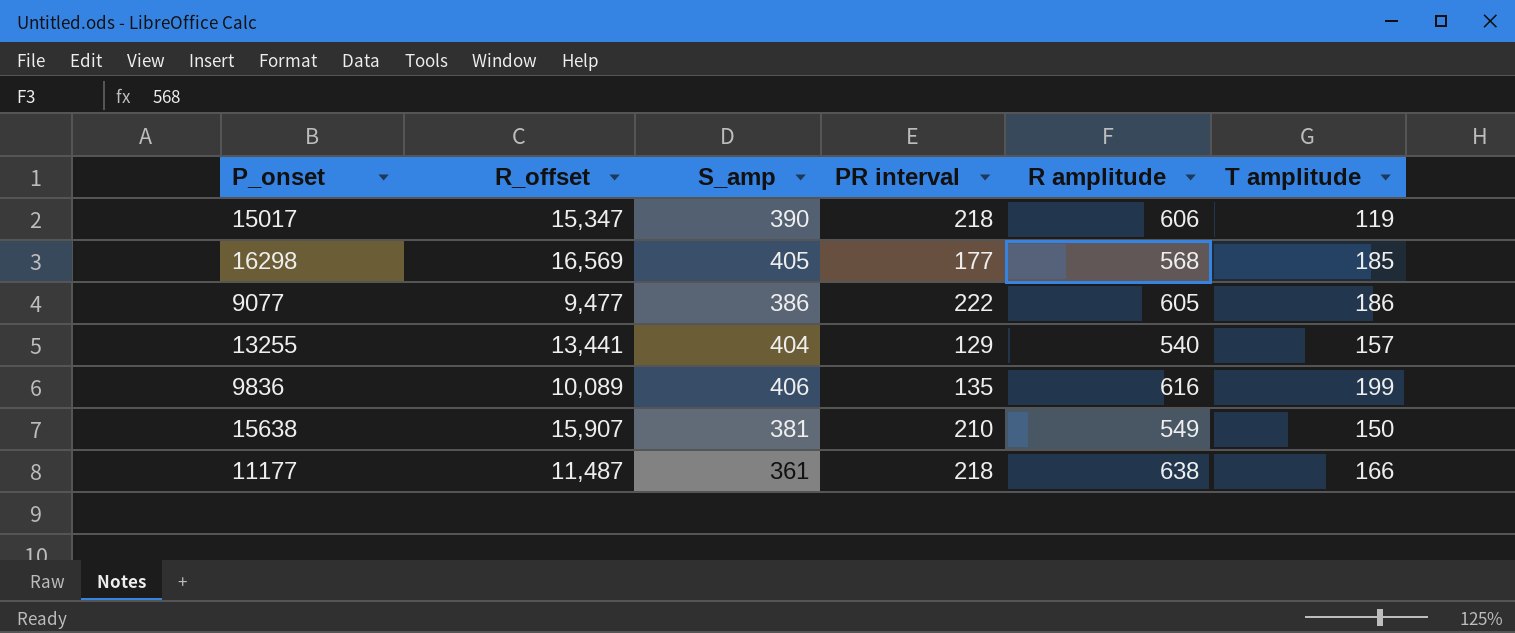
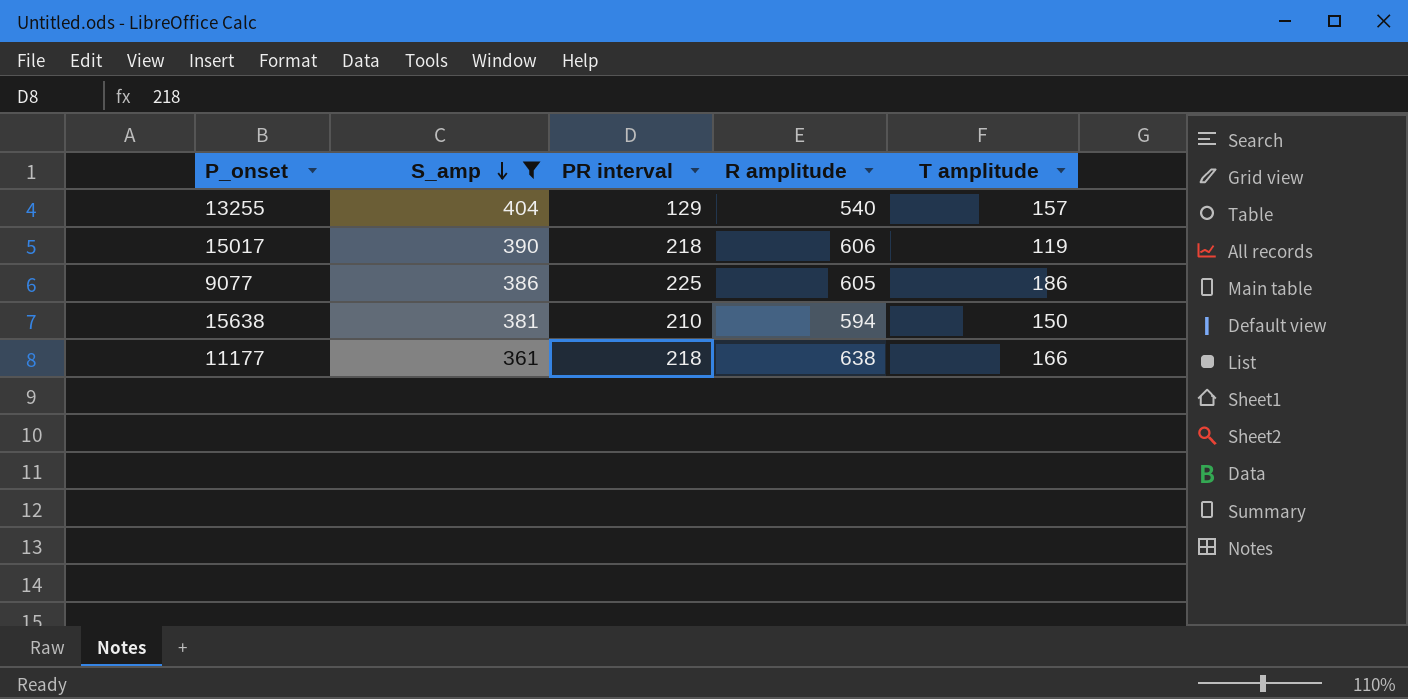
filter: none -> S_amp <= 404
row order: none -> S_amp descending
column R_offset | position: 2 -> none
9077 | PR interval: 222 -> 225
15638 | R amplitude: 549 -> 594

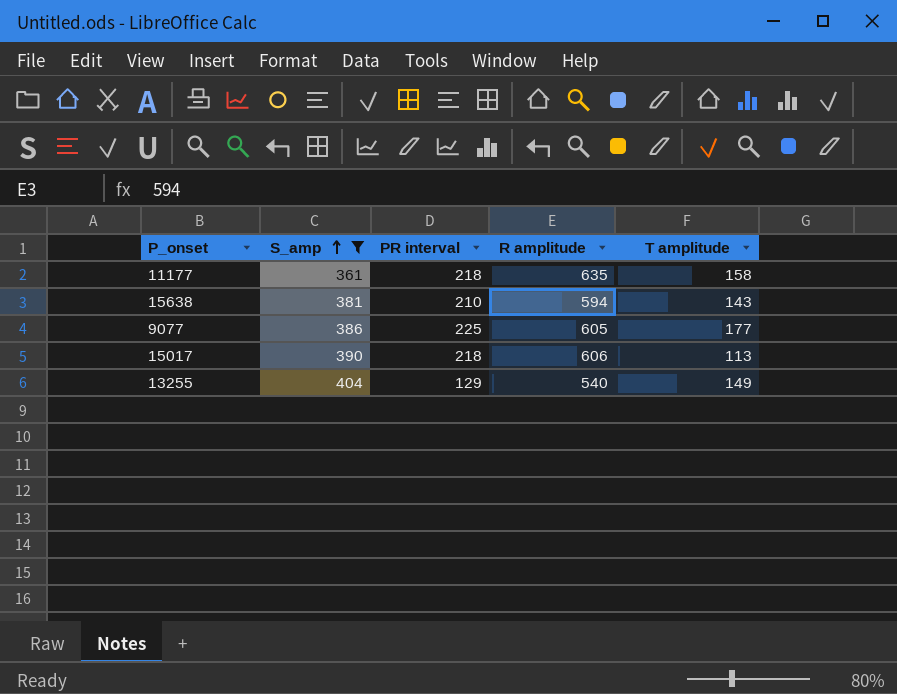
row order: S_amp descending -> S_amp ascending
11177 | R amplitude: 638 -> 635
11177 | T amplitude: 166 -> 158
15638 | T amplitude: 150 -> 143
9077 | T amplitude: 186 -> 177
15017 | T amplitude: 119 -> 113
13255 | T amplitude: 157 -> 149

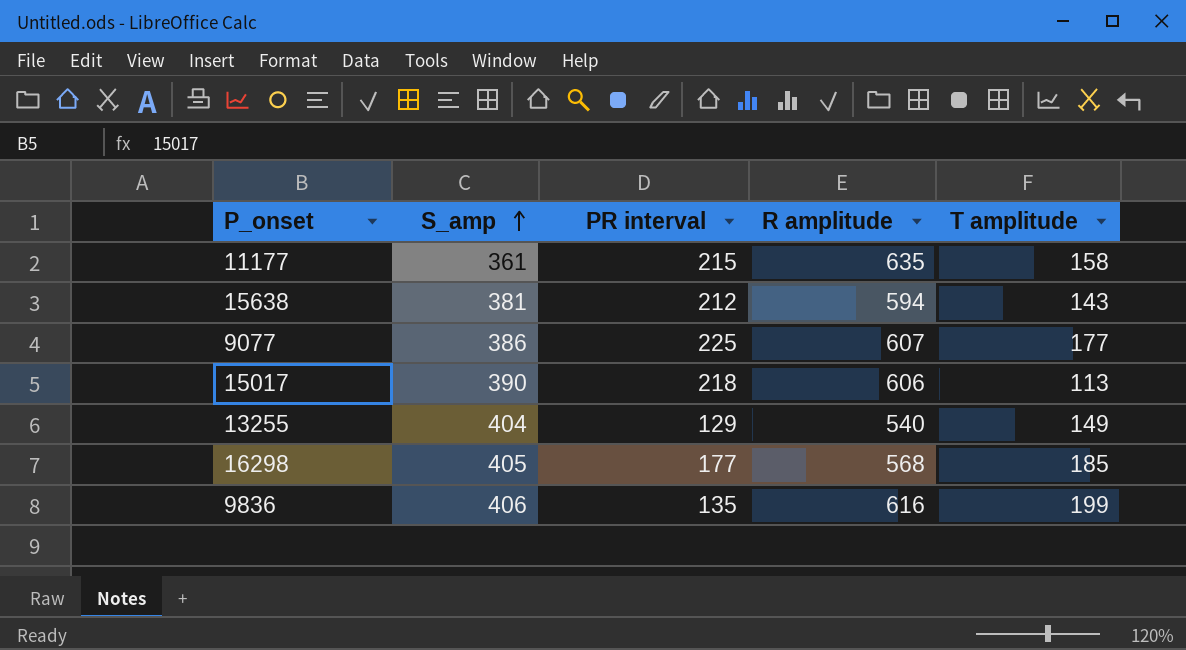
filter: S_amp <= 404 -> none
11177 | PR interval: 218 -> 215
15638 | PR interval: 210 -> 212
9077 | R amplitude: 605 -> 607

